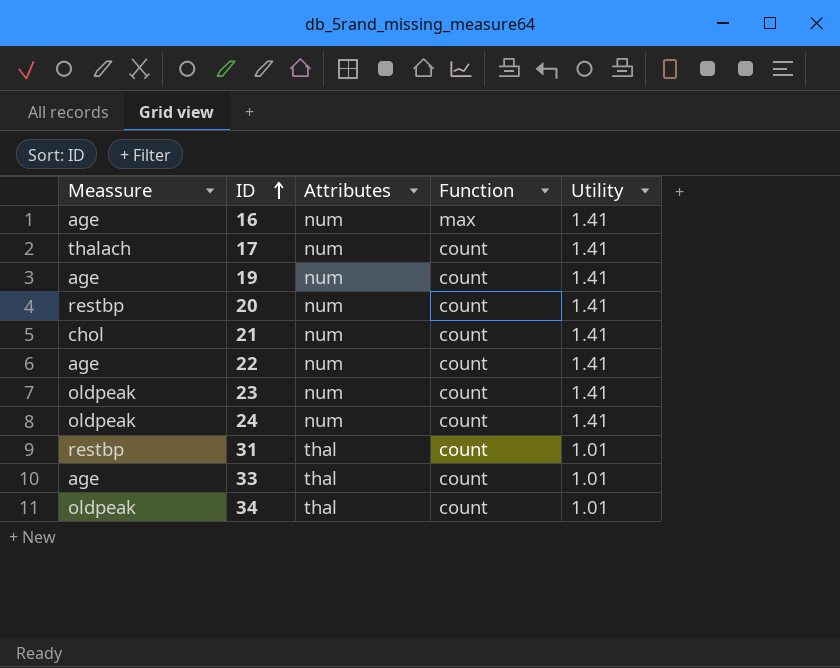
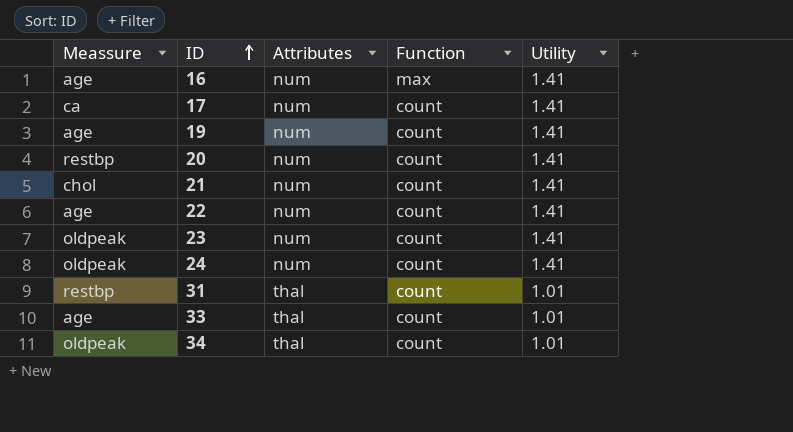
17 | Meassure: thalach -> ca

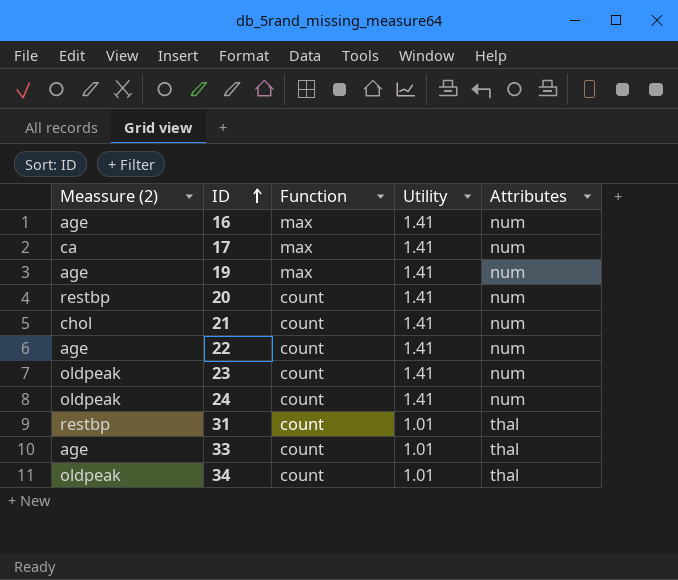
column name: Meassure -> Meassure (2)
column Attributes | position: 3 -> 5
17 | Function: count -> max
19 | Function: count -> max

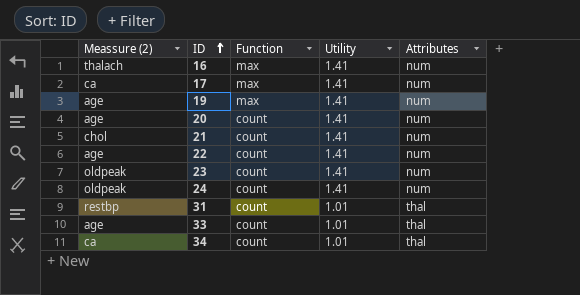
16 | Meassure (2): age -> thalach
20 | Meassure (2): restbp -> age
34 | Meassure (2): oldpeak -> ca

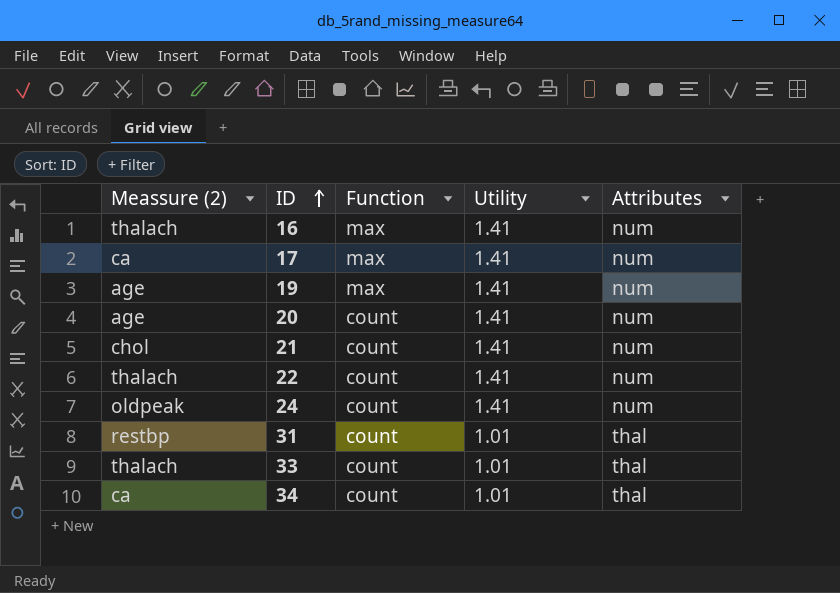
row 23: oldpeak | count | 1.41 | num -> none
22 | Meassure (2): age -> thalach
33 | Meassure (2): age -> thalach

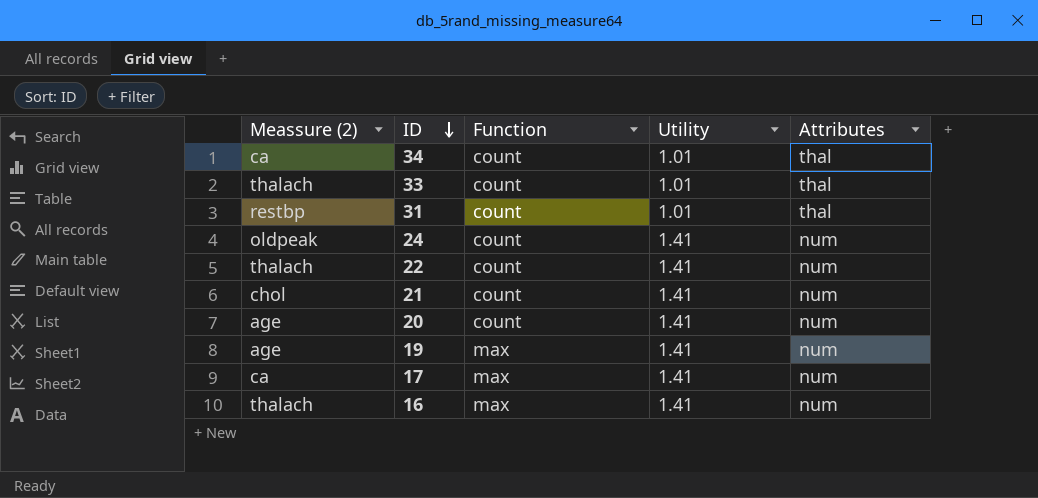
row order: ID ascending -> ID descending

